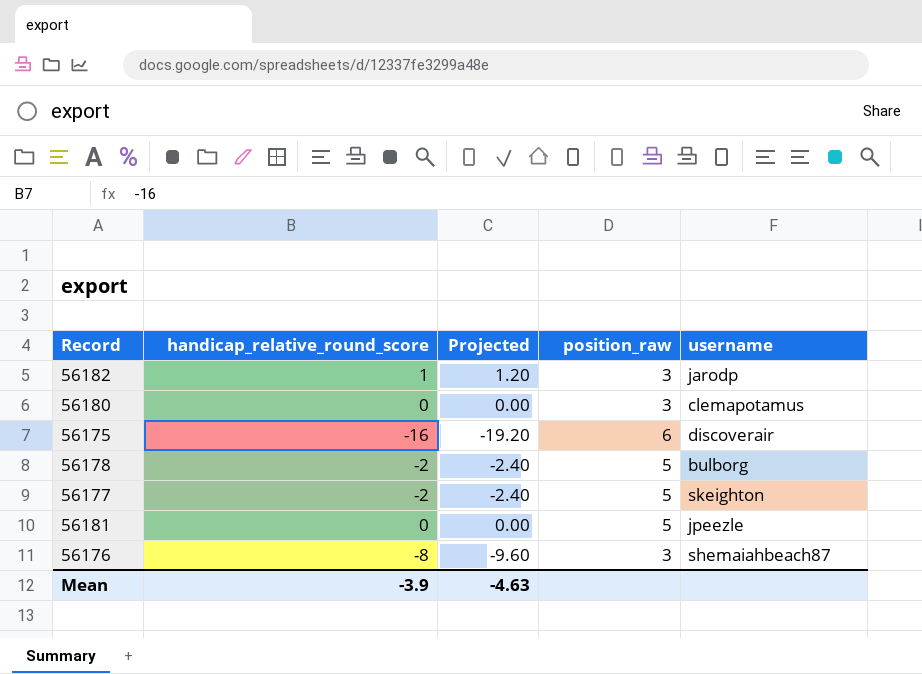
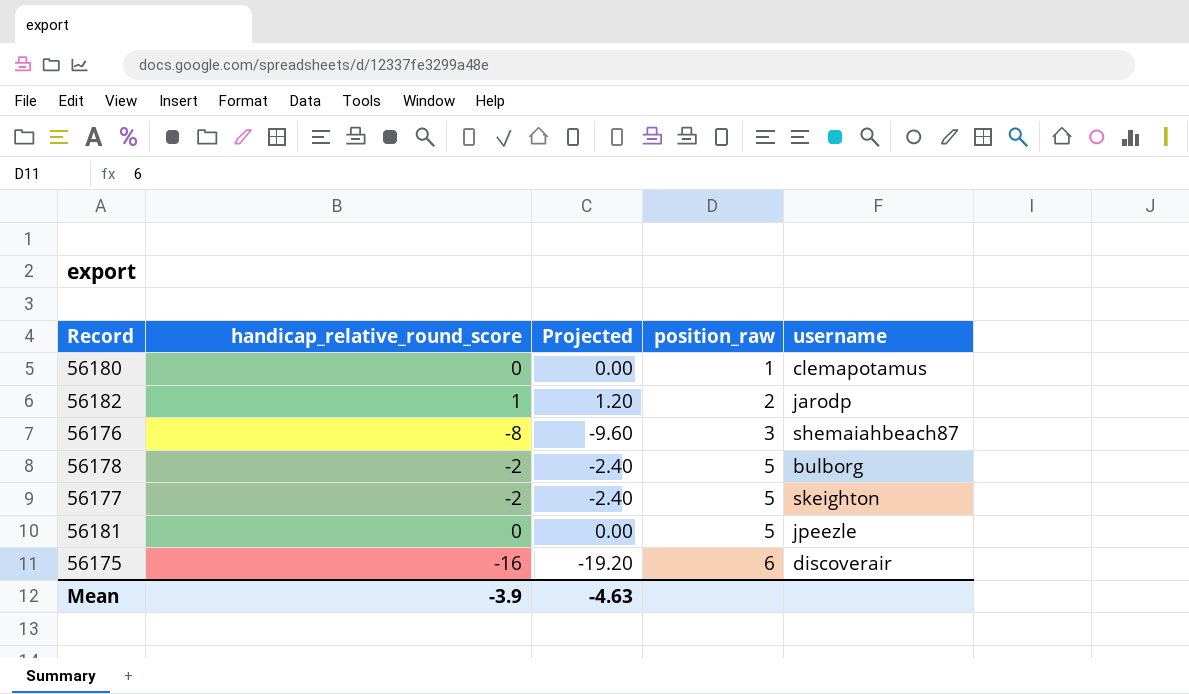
row order: none -> position_raw ascending
56180 | position_raw: 3 -> 1
56182 | position_raw: 3 -> 2

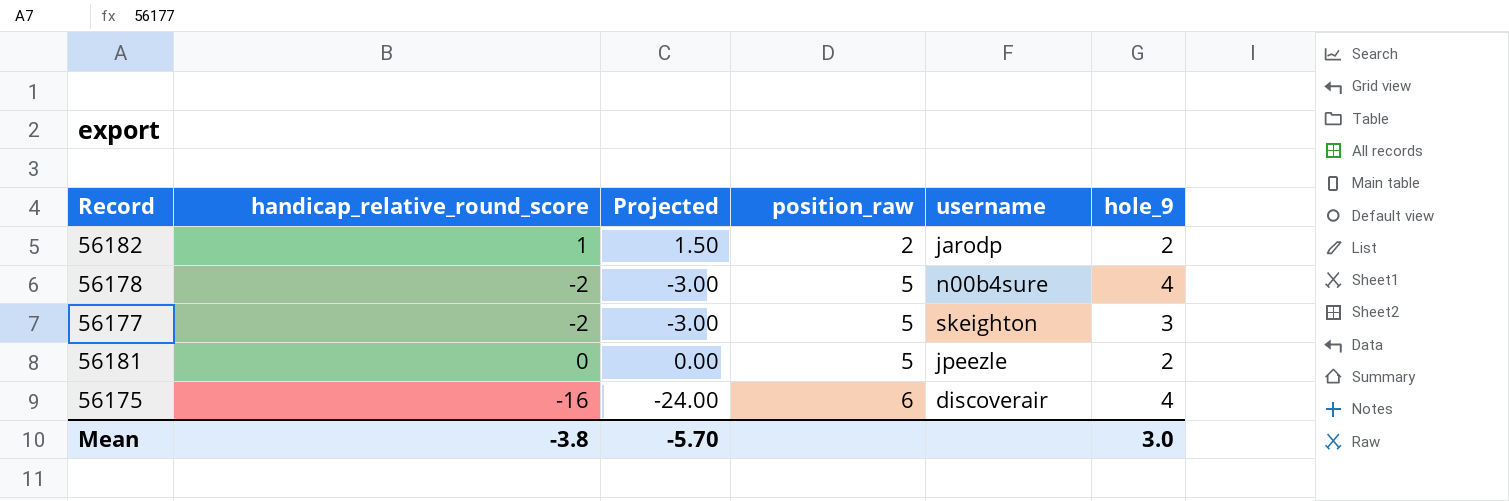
column Projected | formula: [handicap_relative_round_score] * 1.2 -> [handicap_relative_round_score] * 1.5
column hole_9 | position: none -> 6
row 56180: 0 | 0.00 | 1 | clemapotamus -> none
row 56176: -8 | -9.60 | 3 | shemaiahbeach87 -> none
56178 | username: bulborg -> n00b4sure
Mean | handicap_relative_round_score: -3.9 -> -3.8
Mean | Projected: -4.63 -> -5.70

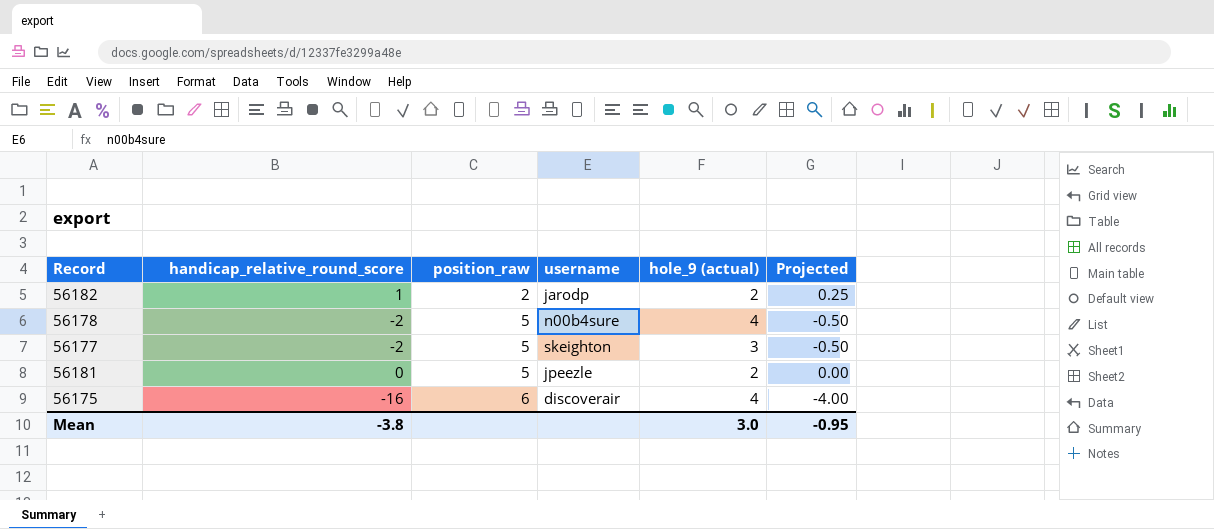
column name: hole_9 -> hole_9 (actual)
column Projected | formula: [handicap_relative_round_score] * 1.5 -> [handicap_relative_round_score] * 0.25
column Projected | position: 3 -> 6
Mean | Projected: -5.70 -> -0.95

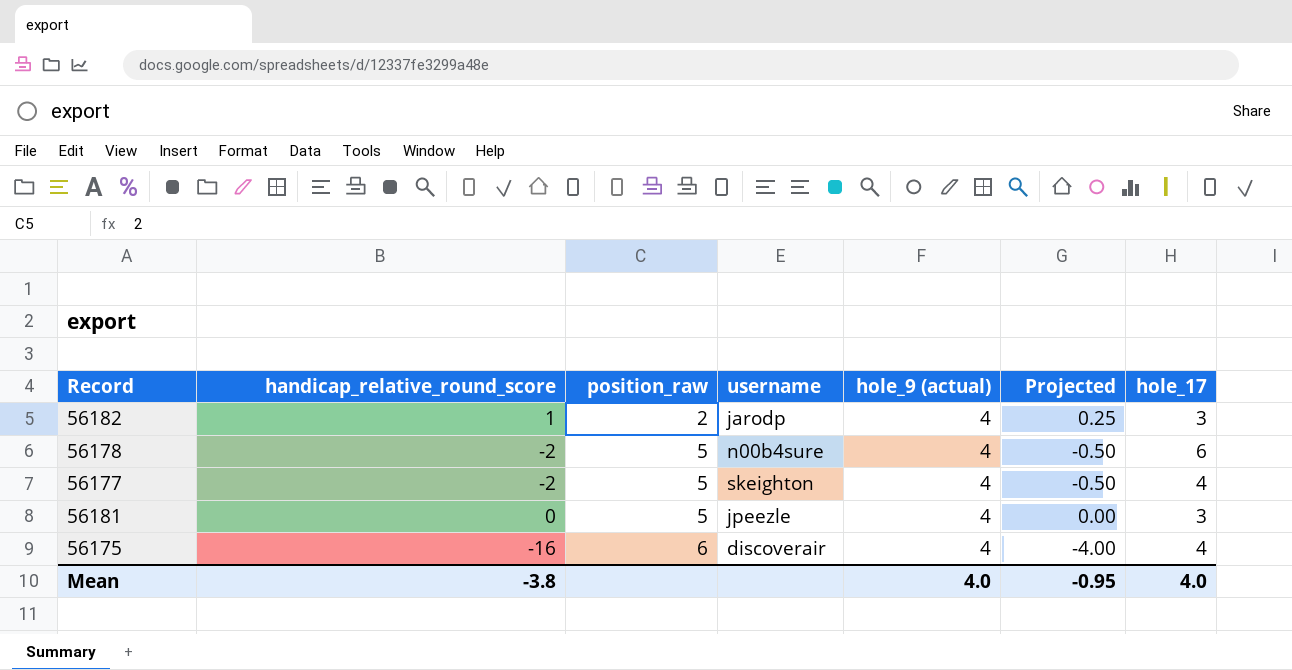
column hole_17 | position: none -> 7
56182 | hole_9 (actual): 2 -> 4
56177 | hole_9 (actual): 3 -> 4
56181 | hole_9 (actual): 2 -> 4
Mean | hole_9 (actual): 3.0 -> 4.0

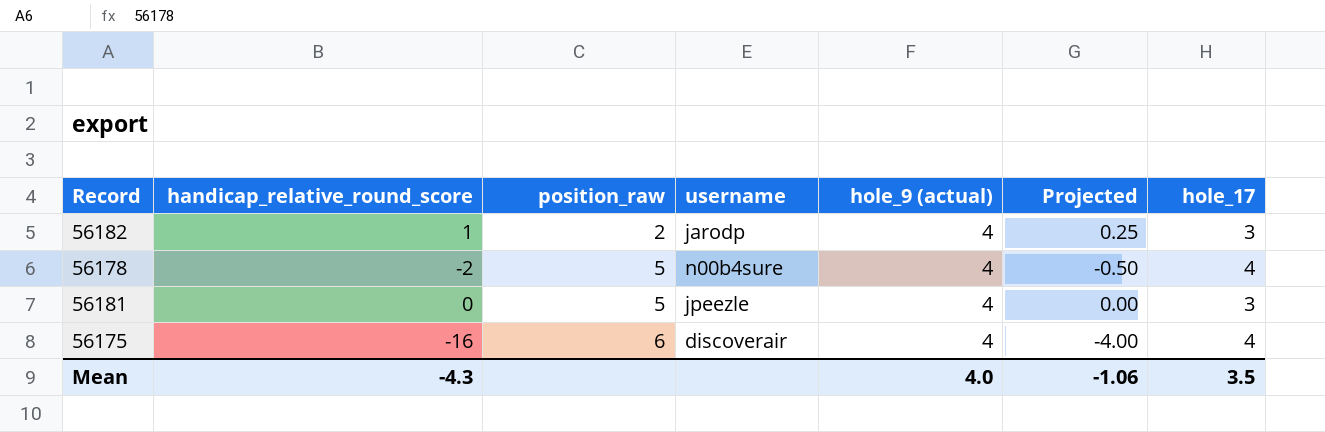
row 56177: -2 | 5 | skeighton | 4 | -0.50 | 4 -> none
56178 | hole_17: 6 -> 4
Mean | handicap_relative_round_score: -3.8 -> -4.3
Mean | Projected: -0.95 -> -1.06
Mean | hole_17: 4.0 -> 3.5

